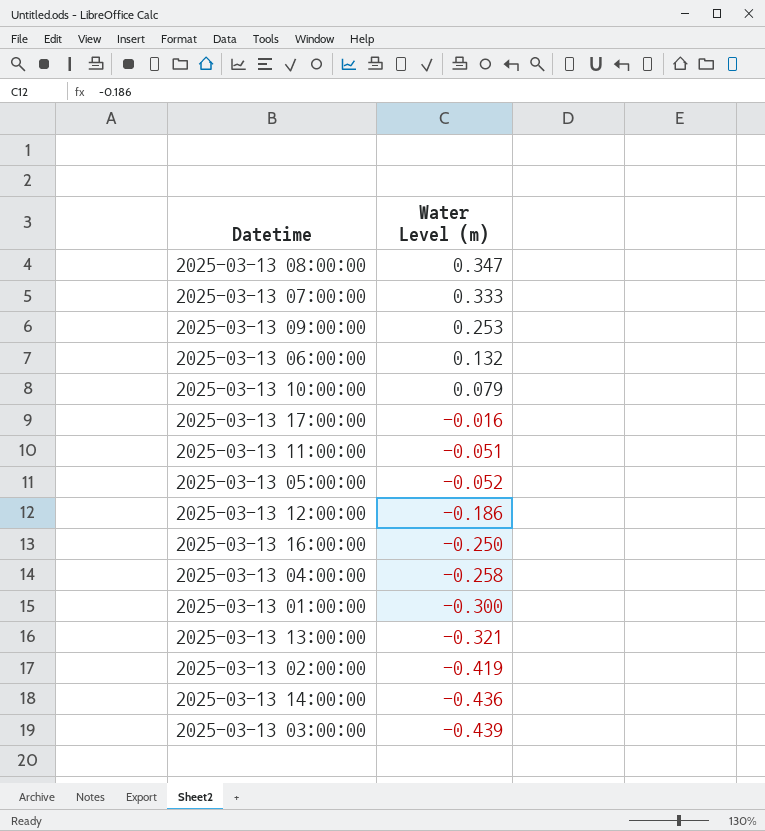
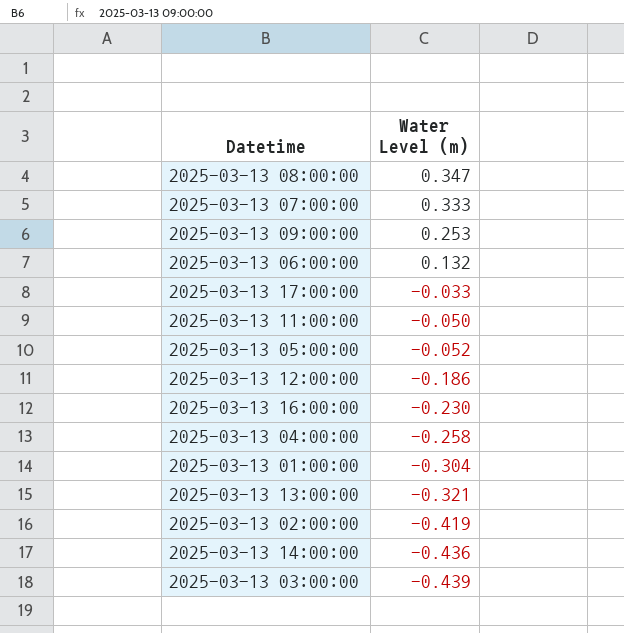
row 2025-03-13 10:00:00: 0.079 -> none
2025-03-13 17:00:00 | Water Level (m): -0.016 -> -0.033
2025-03-13 11:00:00 | Water Level (m): -0.051 -> -0.050
2025-03-13 16:00:00 | Water Level (m): -0.250 -> -0.230
2025-03-13 01:00:00 | Water Level (m): -0.300 -> -0.304

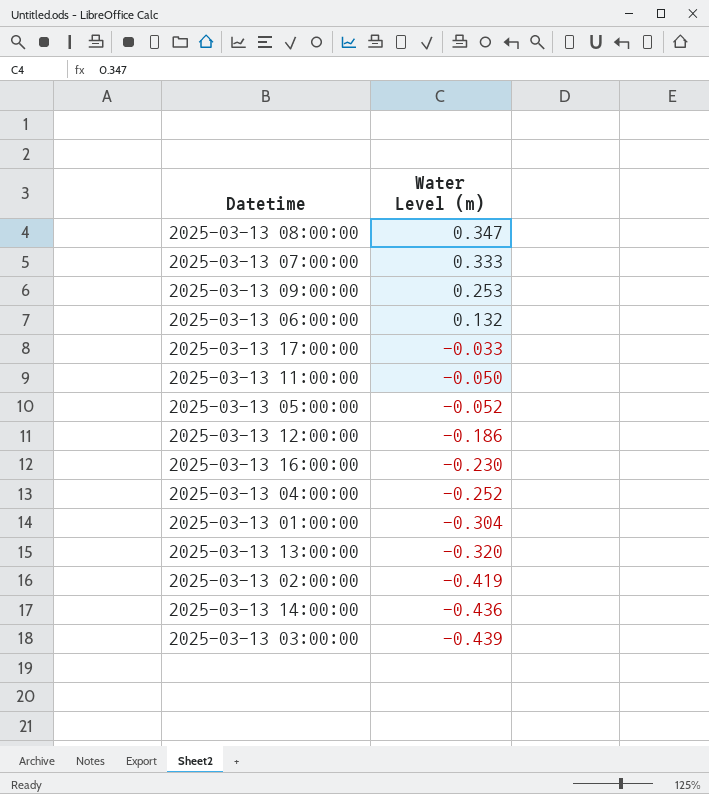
2025-03-13 04:00:00 | Water Level (m): -0.258 -> -0.252
2025-03-13 13:00:00 | Water Level (m): -0.321 -> -0.320

